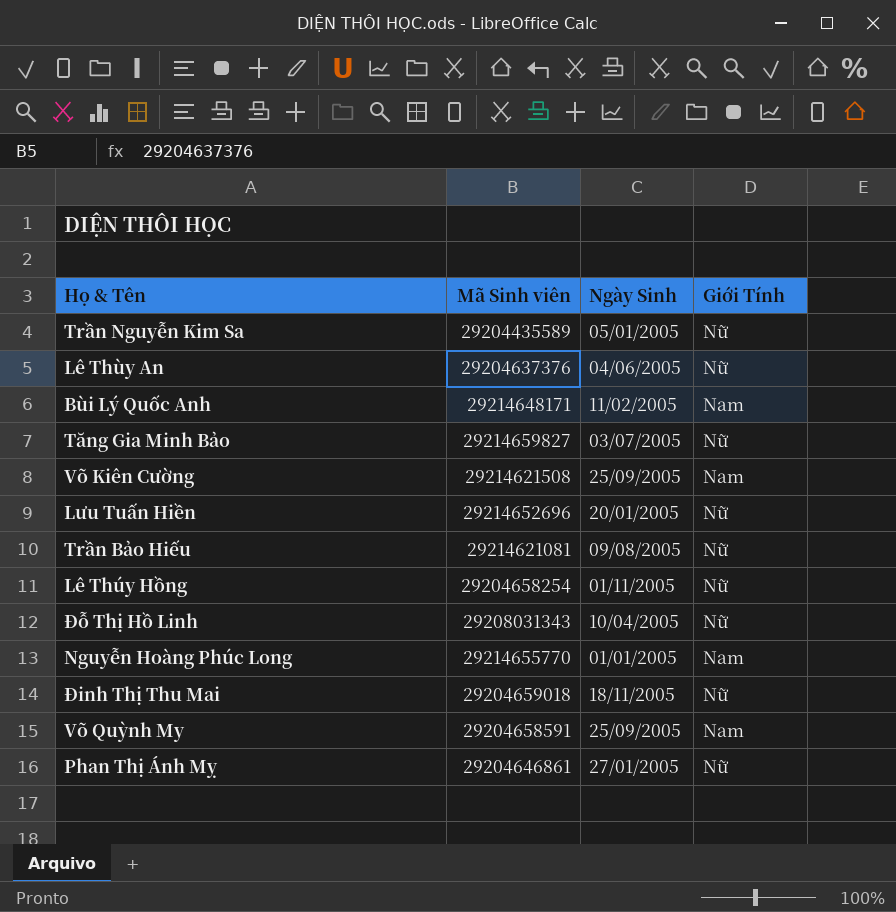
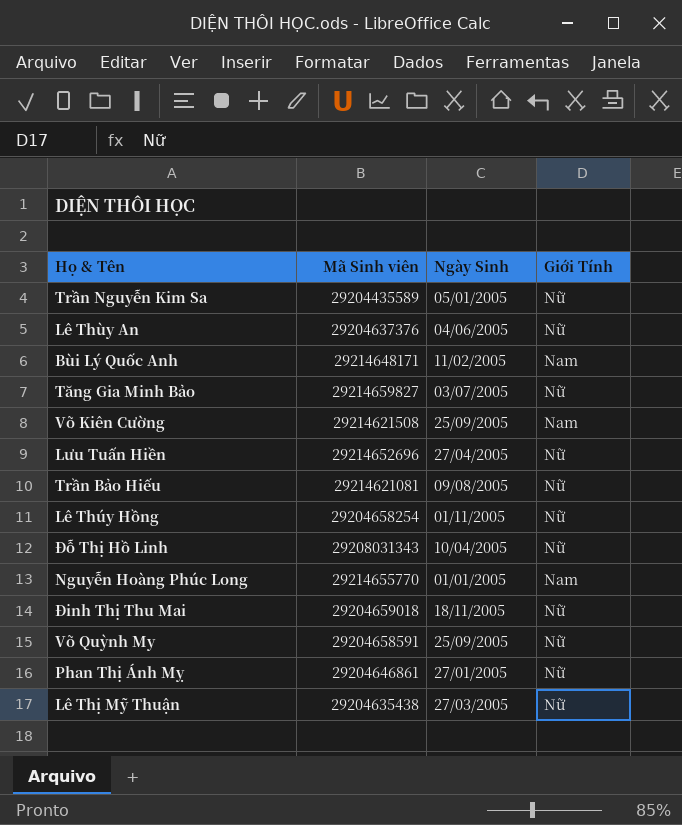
Lưu Tuấn Hiền | Ngày Sinh: 20/01/2005 -> 27/04/2005
Võ Quỳnh My | Giới Tính: Nam -> Nữ
row Lê Thị Mỹ Thuận: none -> 29204635438 | 27/03/2005 | Nữ

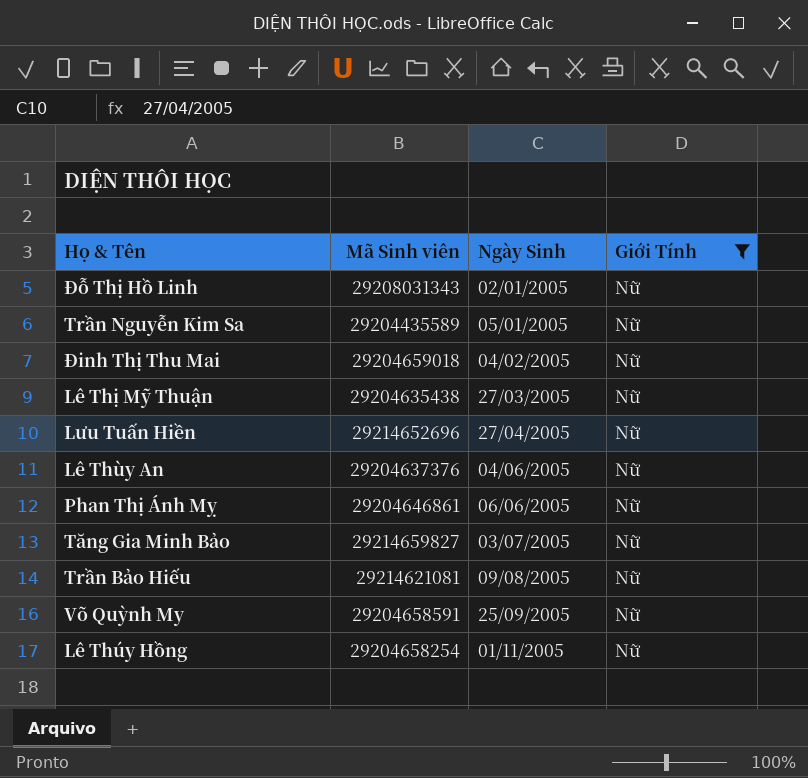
filter: none -> Giới Tính = Nữ
row order: none -> Ngày Sinh ascending
Đỗ Thị Hồ Linh | Ngày Sinh: 10/04/2005 -> 02/01/2005
Đinh Thị Thu Mai | Ngày Sinh: 18/11/2005 -> 04/02/2005
Phan Thị Ánh Mỵ | Ngày Sinh: 27/01/2005 -> 06/06/2005

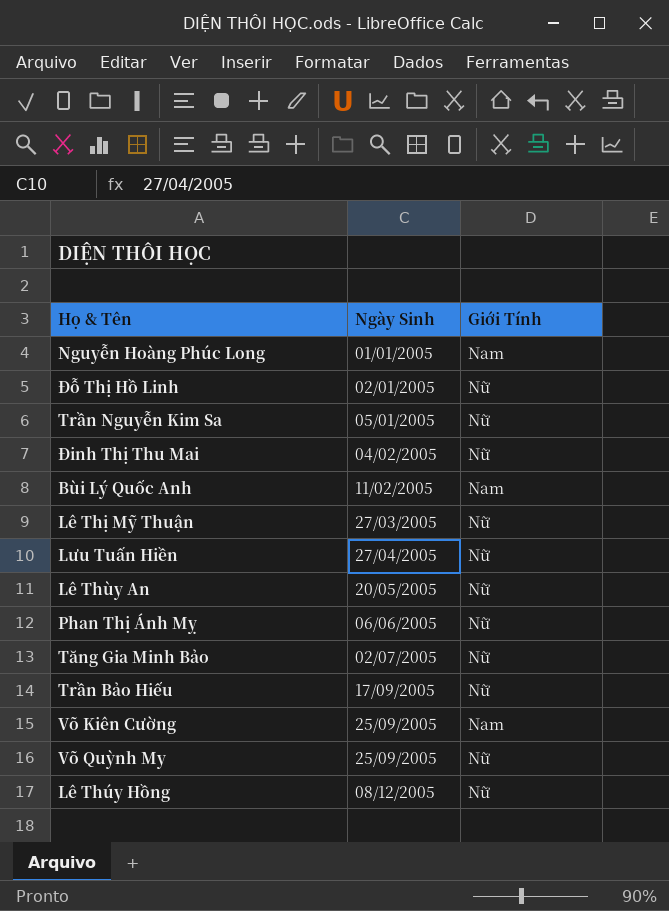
filter: Giới Tính = Nữ -> none
column Mã Sinh viên | position: 2 -> none
Lê Thùy An | Ngày Sinh: 04/06/2005 -> 20/05/2005
Tăng Gia Minh Bảo | Ngày Sinh: 03/07/2005 -> 02/07/2005
Trần Bảo Hiếu | Ngày Sinh: 09/08/2005 -> 17/09/2005
Lê Thúy Hồng | Ngày Sinh: 01/11/2005 -> 08/12/2005

